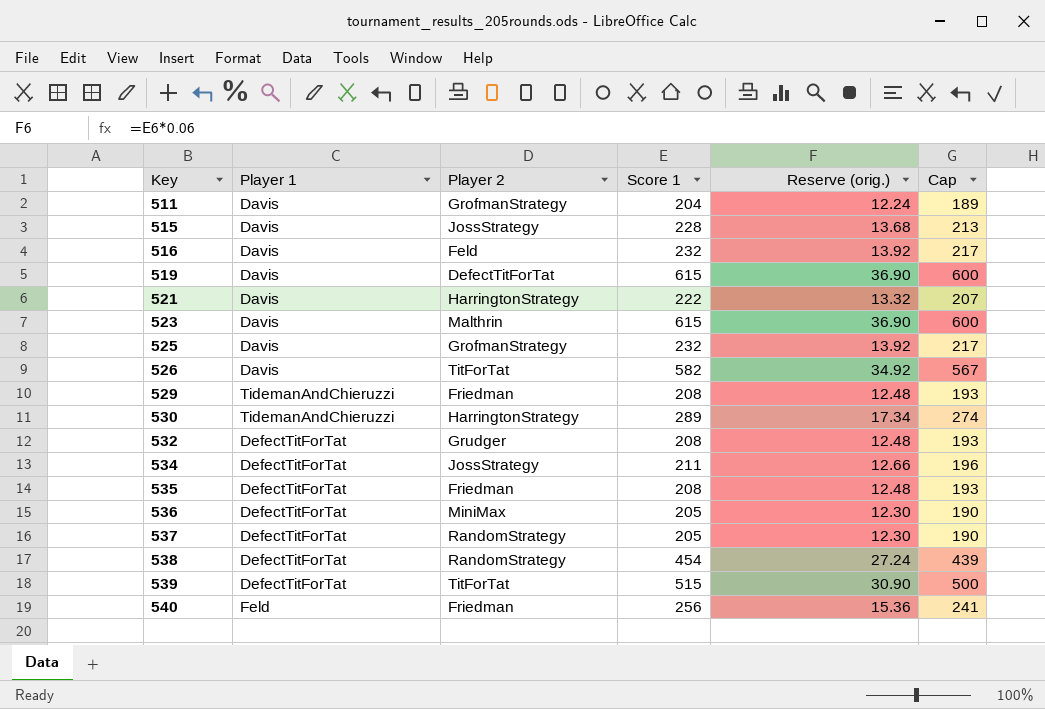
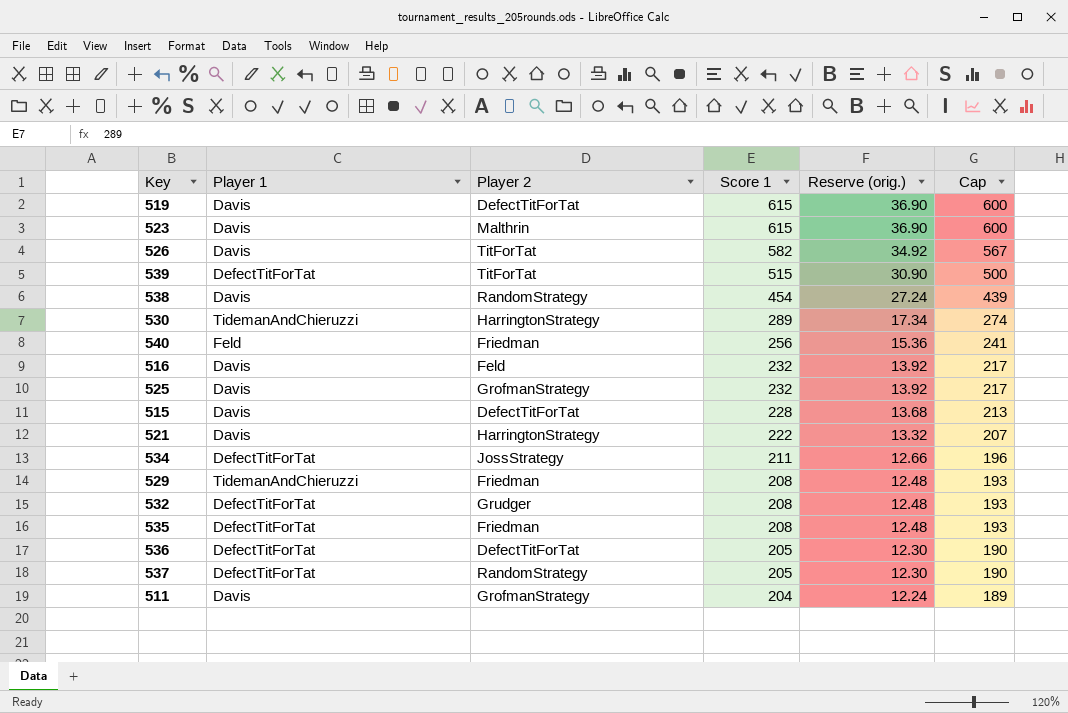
row order: Key ascending -> Score 1 descending
538 | Player 1: DefectTitForTat -> Davis
515 | Player 2: JossStrategy -> DefectTitForTat
536 | Player 2: MiniMax -> DefectTitForTat

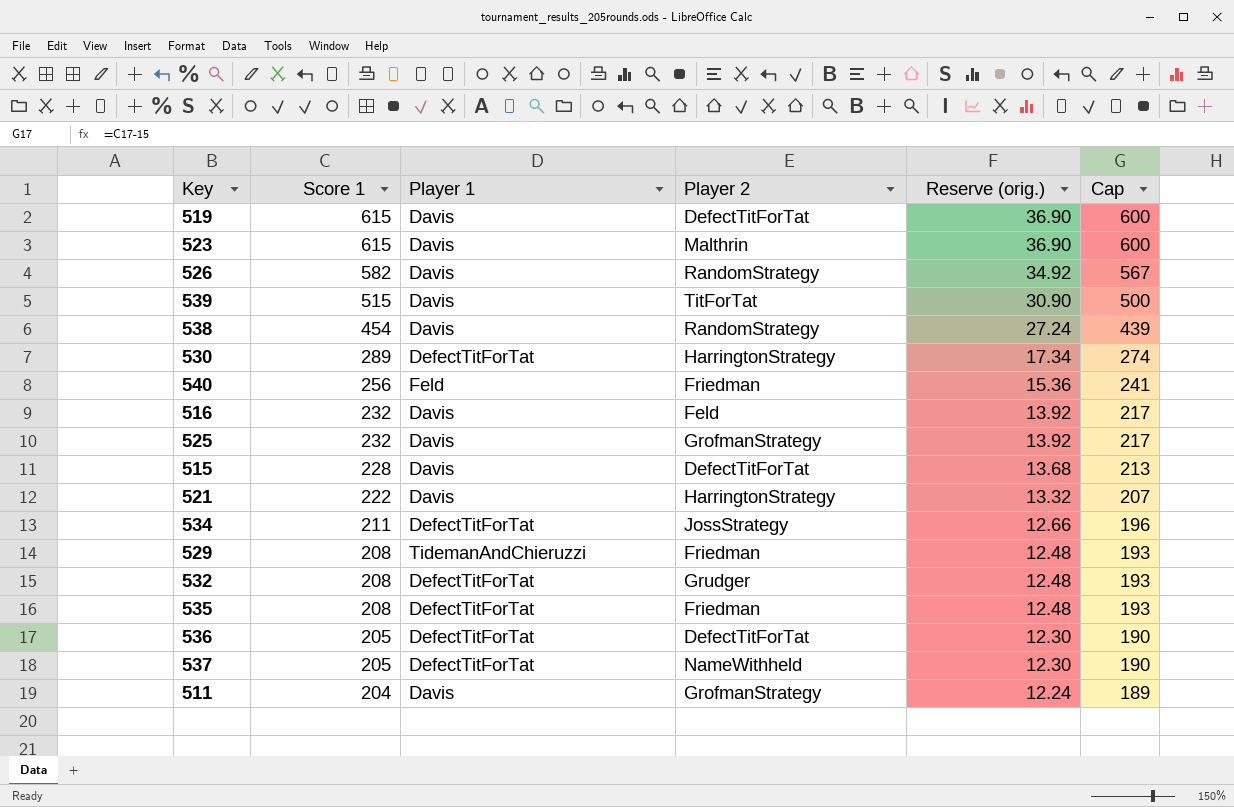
column Score 1 | position: 4 -> 2
526 | Player 2: TitForTat -> RandomStrategy
539 | Player 1: DefectTitForTat -> Davis
530 | Player 1: TidemanAndChieruzzi -> DefectTitForTat
537 | Player 2: RandomStrategy -> NameWithheld

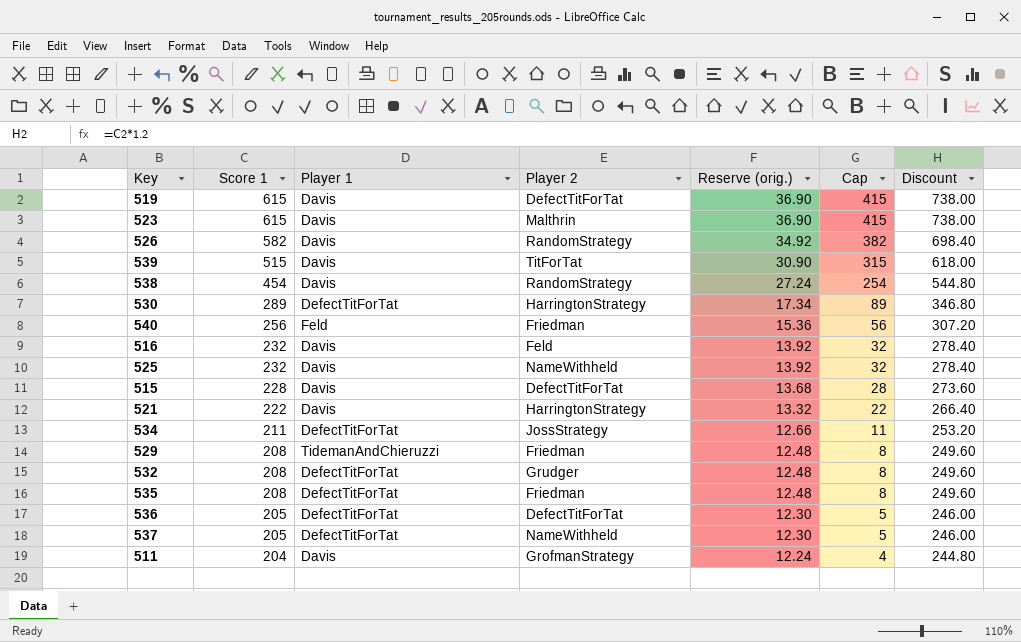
column Cap | formula: [Score 1] - 15 -> [Score 1] - 200
column Discount | formula: none -> [Score 1] * 1.2
525 | Player 2: GrofmanStrategy -> NameWithheld

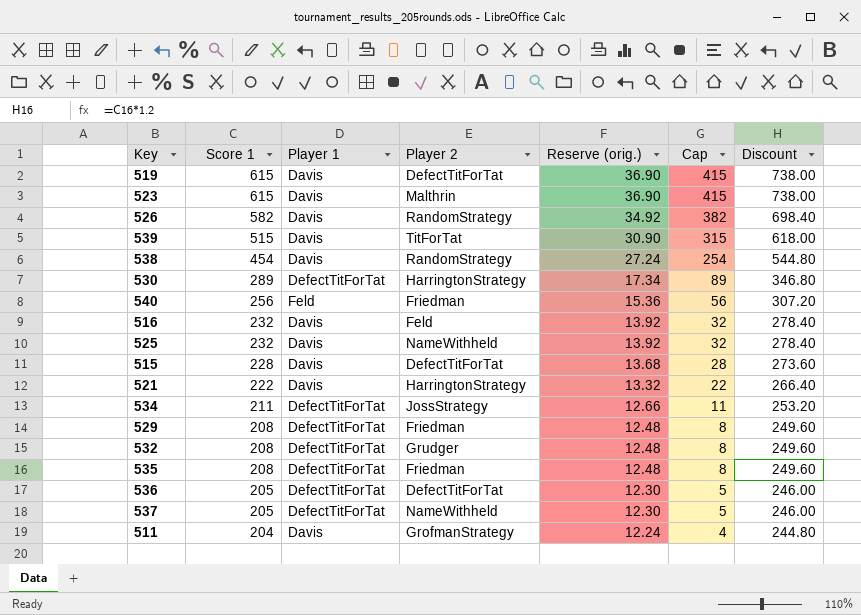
529 | Player 1: TidemanAndChieruzzi -> DefectTitForTat

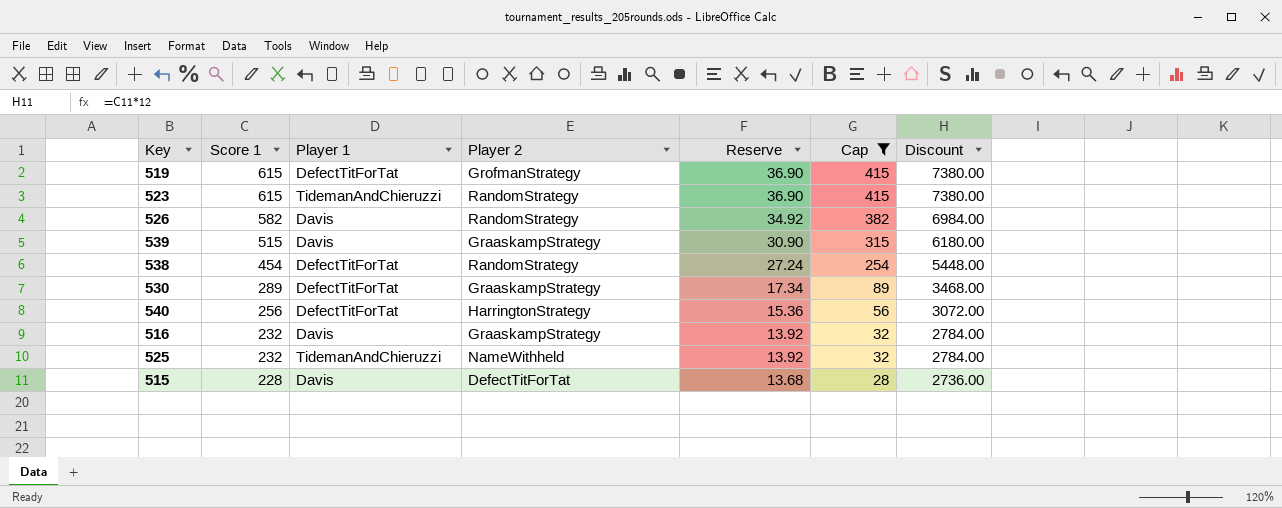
filter: none -> Cap >= 28
column name: Reserve (orig.) -> Reserve
column Discount | formula: [Score 1] * 1.2 -> [Score 1] * 12
519 | Player 1: Davis -> DefectTitForTat
519 | Player 2: DefectTitForTat -> GrofmanStrategy
523 | Player 1: Davis -> TidemanAndChieruzzi
523 | Player 2: Malthrin -> RandomStrategy
539 | Player 2: TitForTat -> GraaskampStrategy
538 | Player 1: Davis -> DefectTitForTat
530 | Player 2: HarringtonStrategy -> GraaskampStrategy
540 | Player 1: Feld -> DefectTitForTat
540 | Player 2: Friedman -> HarringtonStrategy
516 | Player 2: Feld -> GraaskampStrategy
525 | Player 1: Davis -> TidemanAndChieruzzi

